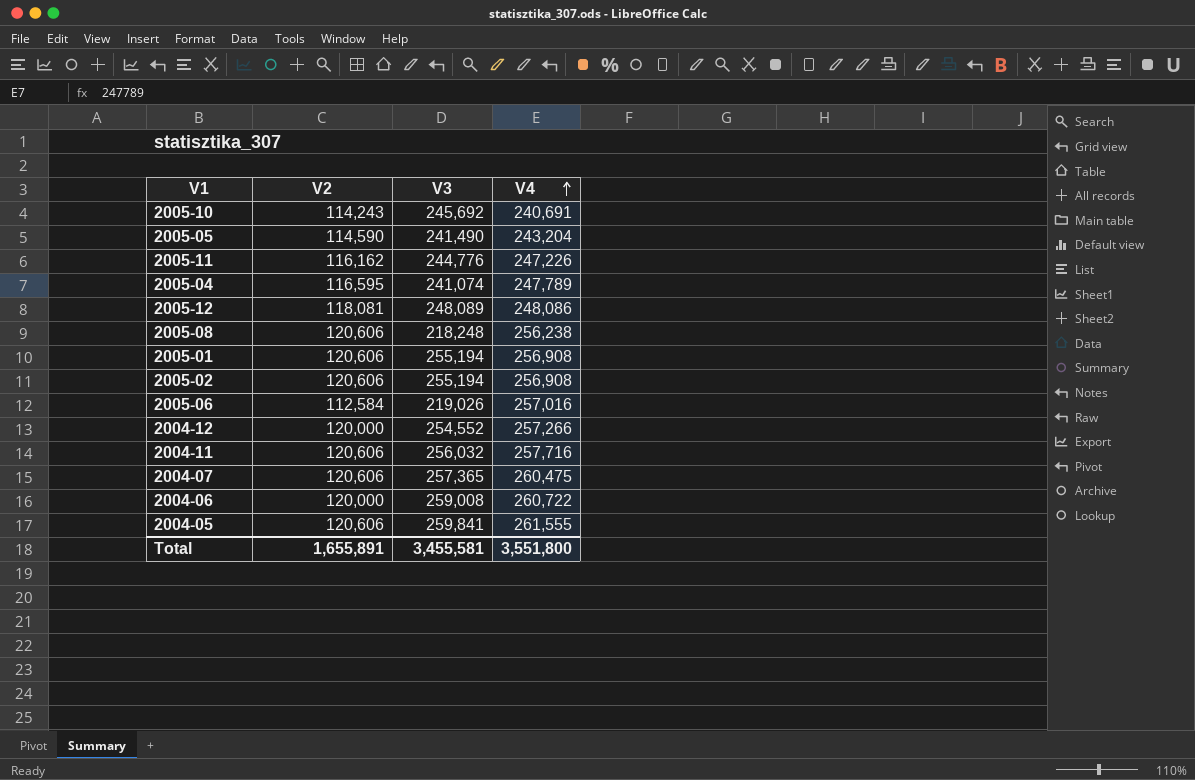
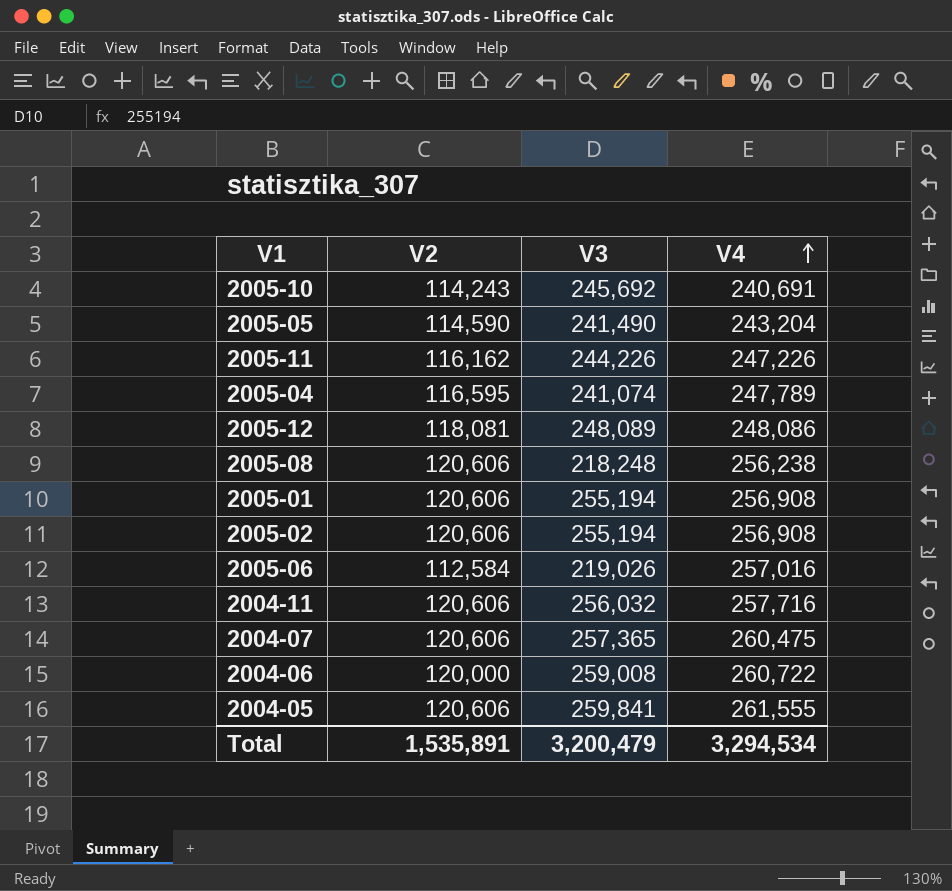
row 2004-12: 120,000 | 254,552 | 257,266 -> none
2005-11 | V3: 244,776 -> 244,226
Total | V2: 1,655,891 -> 1,535,891
Total | V3: 3,455,581 -> 3,200,479
Total | V4: 3,551,800 -> 3,294,534

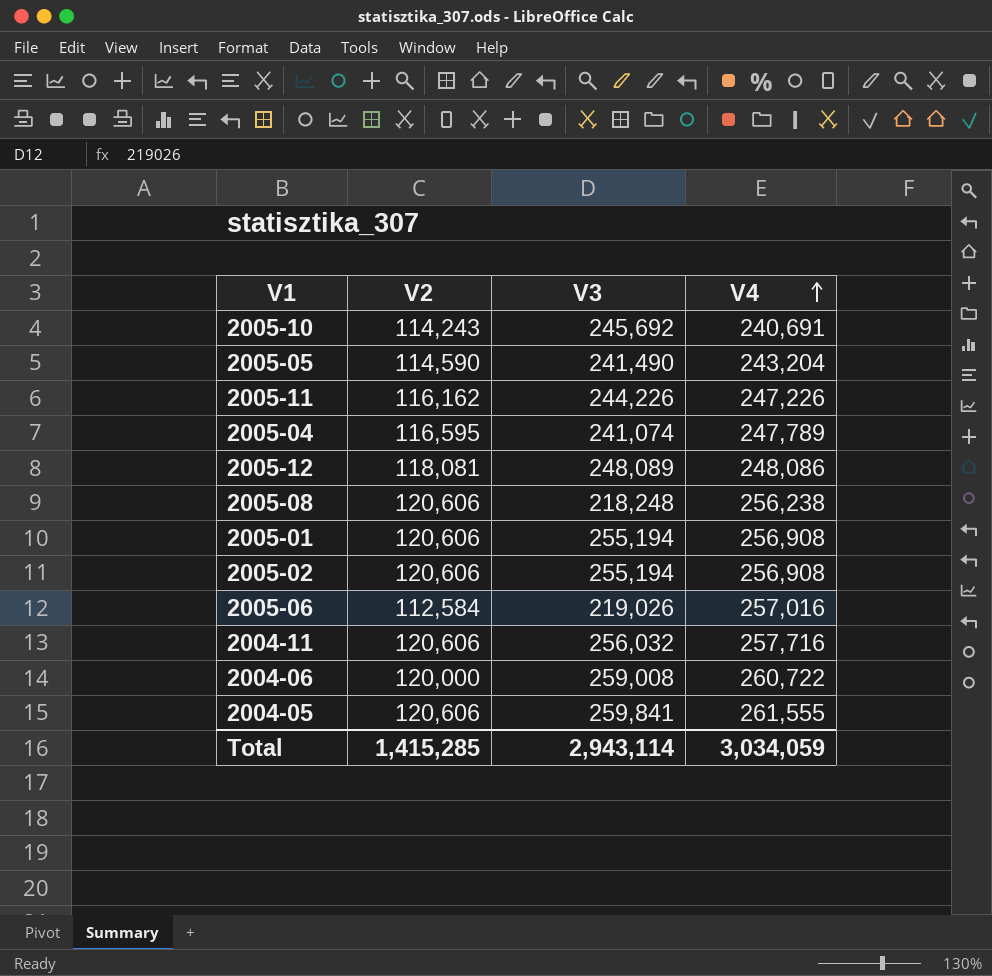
row 2004-07: 120,606 | 257,365 | 260,475 -> none
Total | V2: 1,535,891 -> 1,415,285
Total | V3: 3,200,479 -> 2,943,114
Total | V4: 3,294,534 -> 3,034,059

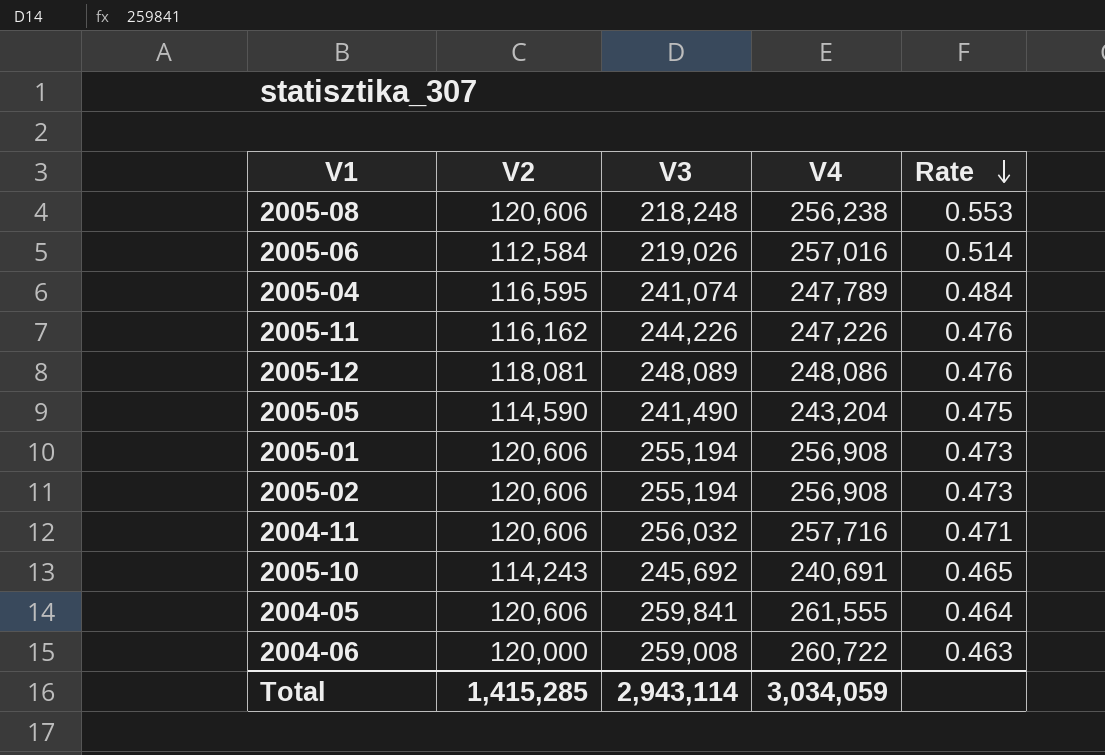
row order: V4 ascending -> Rate descending
column Rate | formula: none -> [V2] / [V3]

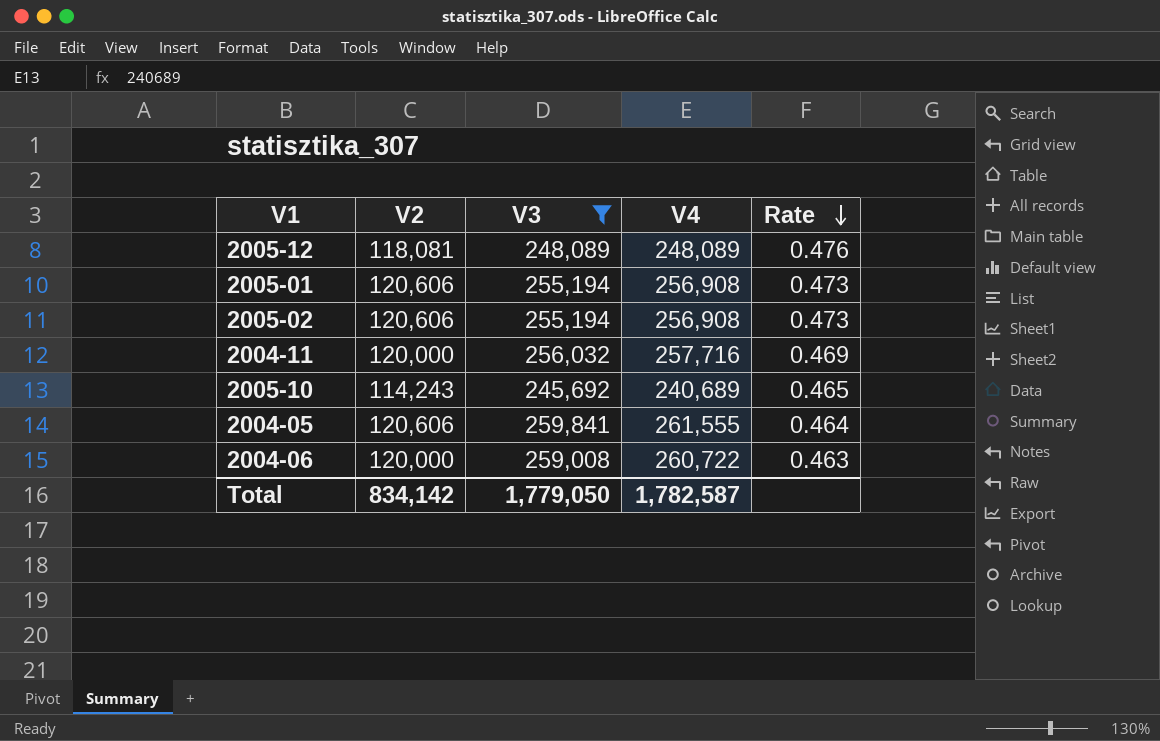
filter: none -> V3 >= 245,692
2005-12 | V4: 248,086 -> 248,089
2004-11 | V2: 120,606 -> 120,000
2004-11 | Rate: 0.471 -> 0.469
2005-10 | V4: 240,691 -> 240,689
Total | V2: 1,415,285 -> 834,142
Total | V3: 2,943,114 -> 1,779,050
Total | V4: 3,034,059 -> 1,782,587

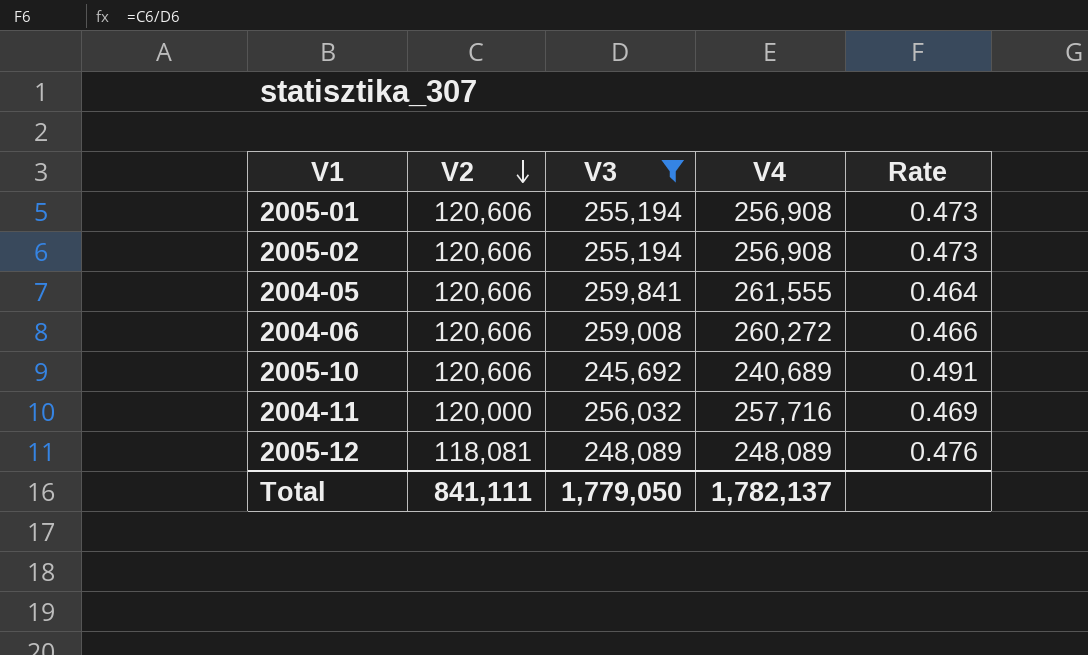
row order: Rate descending -> V2 descending
2004-06 | V2: 120,000 -> 120,606
2004-06 | V4: 260,722 -> 260,272
2004-06 | Rate: 0.463 -> 0.466
2005-10 | V2: 114,243 -> 120,606
2005-10 | Rate: 0.465 -> 0.491
Total | V2: 834,142 -> 841,111
Total | V4: 1,782,587 -> 1,782,137

